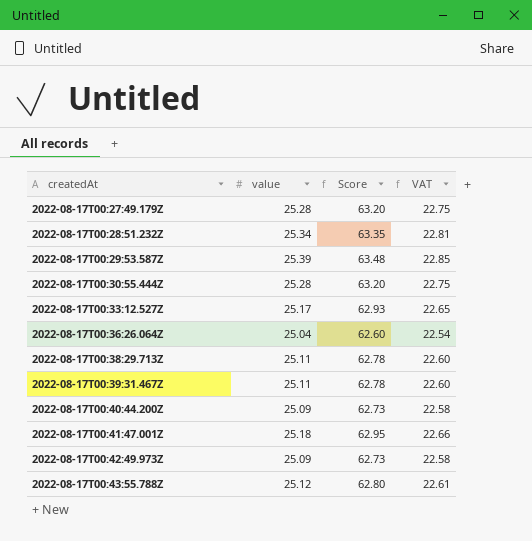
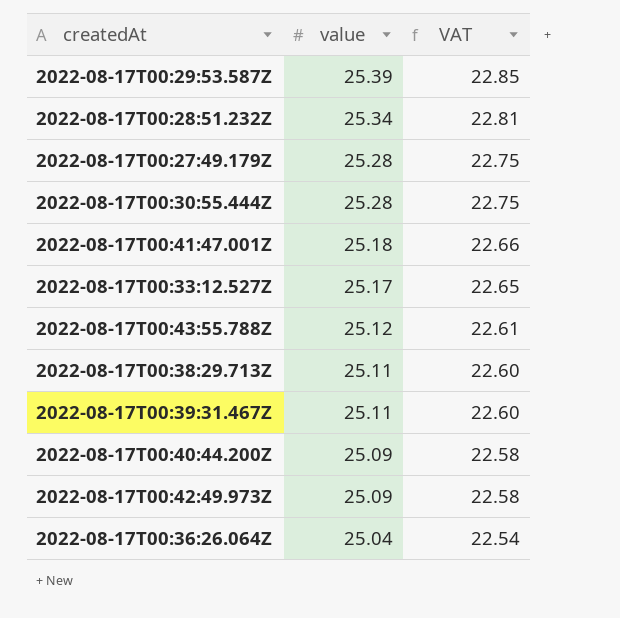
row order: createdAt ascending -> value descending
column Score | formula: [value] * 2.5 -> none

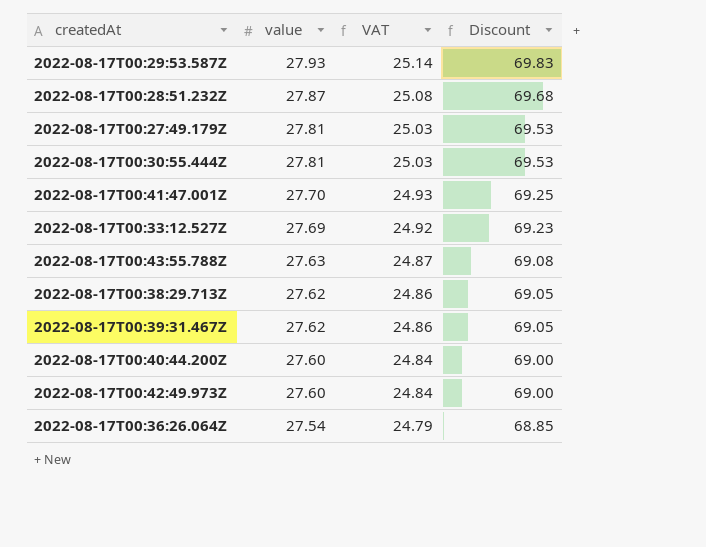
column Discount | formula: none -> [value] * 2.5
2022-08-17T00:29:53.587Z | value: 25.39 -> 27.93
2022-08-17T00:29:53.587Z | VAT: 22.85 -> 25.14
2022-08-17T00:28:51.232Z | value: 25.34 -> 27.87
2022-08-17T00:28:51.232Z | VAT: 22.81 -> 25.08
2022-08-17T00:27:49.179Z | value: 25.28 -> 27.81
2022-08-17T00:27:49.179Z | VAT: 22.75 -> 25.03
2022-08-17T00:30:55.444Z | value: 25.28 -> 27.81
2022-08-17T00:30:55.444Z | VAT: 22.75 -> 25.03
2022-08-17T00:41:47.001Z | value: 25.18 -> 27.70
2022-08-17T00:41:47.001Z | VAT: 22.66 -> 24.93
2022-08-17T00:33:12.527Z | value: 25.17 -> 27.69
2022-08-17T00:33:12.527Z | VAT: 22.65 -> 24.92
2022-08-17T00:43:55.788Z | value: 25.12 -> 27.63
2022-08-17T00:43:55.788Z | VAT: 22.61 -> 24.87
2022-08-17T00:38:29.713Z | value: 25.11 -> 27.62
2022-08-17T00:38:29.713Z | VAT: 22.60 -> 24.86
2022-08-17T00:39:31.467Z | value: 25.11 -> 27.62
2022-08-17T00:39:31.467Z | VAT: 22.60 -> 24.86
2022-08-17T00:40:44.200Z | value: 25.09 -> 27.60
2022-08-17T00:40:44.200Z | VAT: 22.58 -> 24.84
2022-08-17T00:42:49.973Z | value: 25.09 -> 27.60
2022-08-17T00:42:49.973Z | VAT: 22.58 -> 24.84
2022-08-17T00:36:26.064Z | value: 25.04 -> 27.54
2022-08-17T00:36:26.064Z | VAT: 22.54 -> 24.79

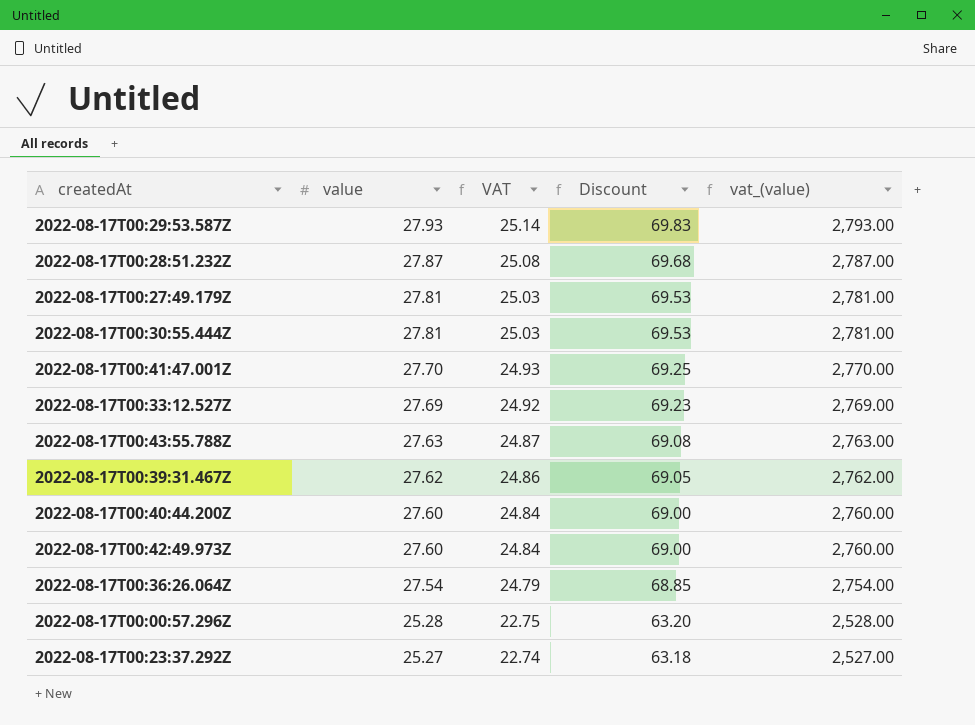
column vat_(value) | formula: none -> [value] * 100
row 2022-08-17T00:38:29.713Z: 27.62 | 24.86 | 69.05 -> none
row 2022-08-17T00:00:57.296Z: none -> 25.28 | 22.75 | 63.20 | 2,528.00
row 2022-08-17T00:23:37.292Z: none -> 25.27 | 22.74 | 63.18 | 2,527.00

